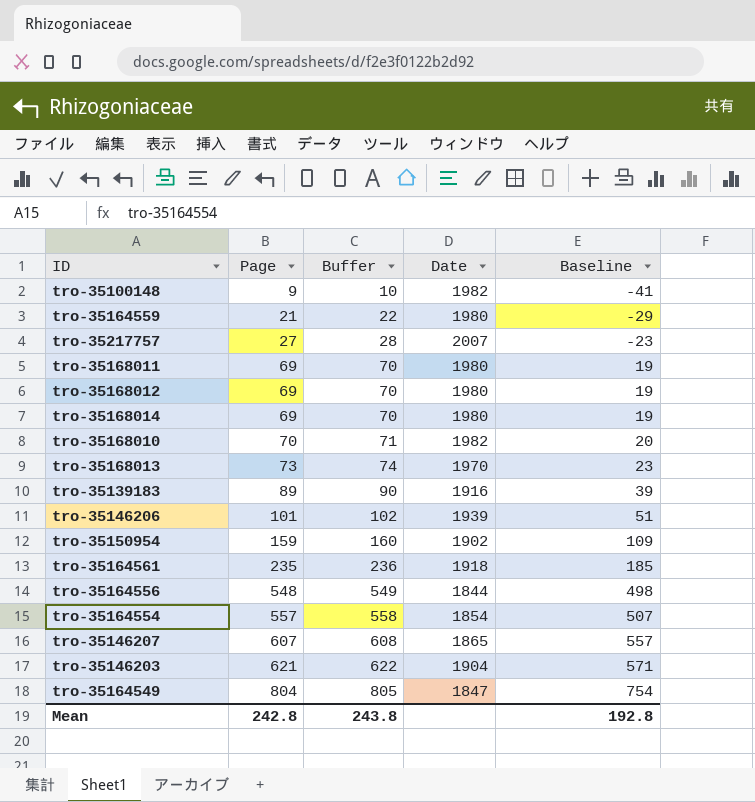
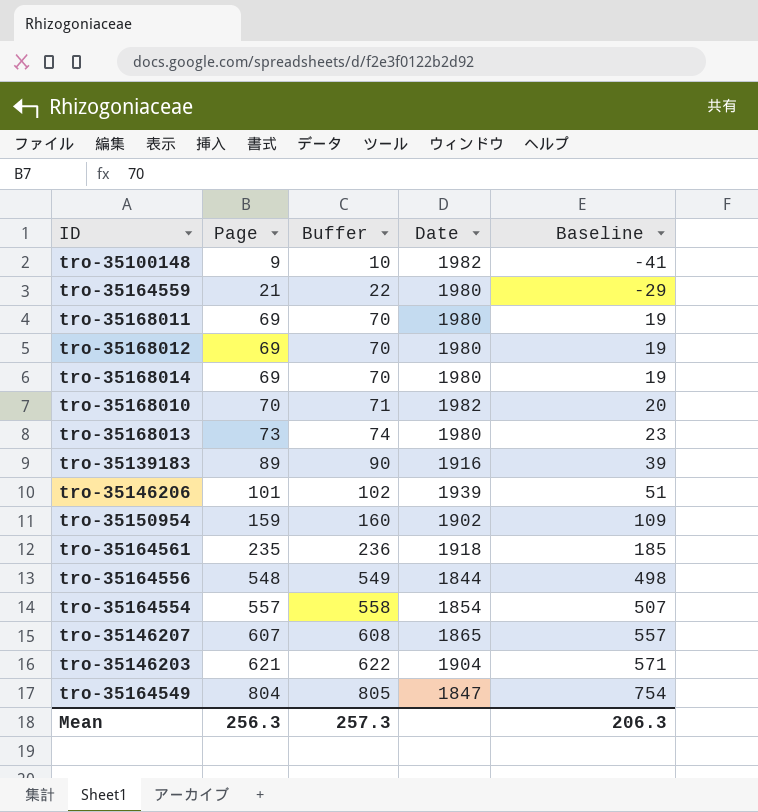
row tro-35217757: 27 | 28 | 2007 | -23 -> none
tro-35168013 | Date: 1970 -> 1980
Mean | Page: 242.8 -> 256.3
Mean | Buffer: 243.8 -> 257.3
Mean | Baseline: 192.8 -> 206.3

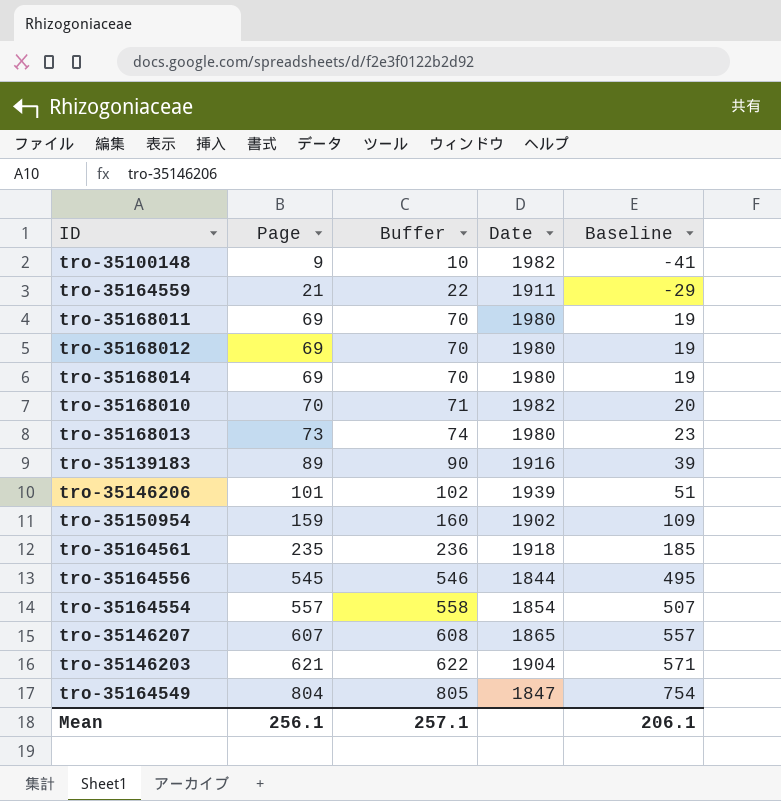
tro-35164559 | Date: 1980 -> 1911
tro-35164556 | Page: 548 -> 545
tro-35164556 | Buffer: 549 -> 546
tro-35164556 | Baseline: 498 -> 495
Mean | Page: 256.3 -> 256.1
Mean | Buffer: 257.3 -> 257.1
Mean | Baseline: 206.3 -> 206.1

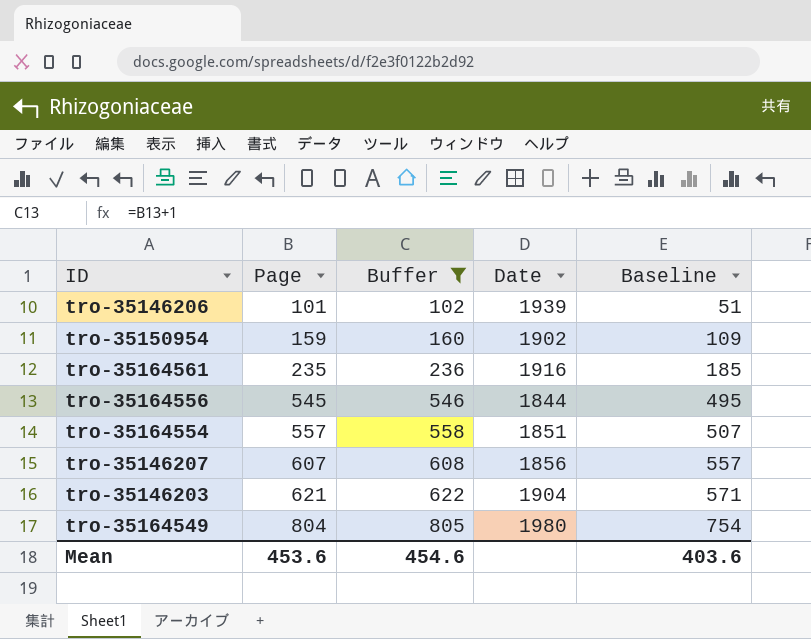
filter: none -> Buffer >= 102
tro-35164561 | Date: 1918 -> 1916
tro-35164554 | Date: 1854 -> 1851
tro-35146207 | Date: 1865 -> 1856
tro-35164549 | Date: 1847 -> 1980
Mean | Page: 256.1 -> 453.6
Mean | Buffer: 257.1 -> 454.6
Mean | Baseline: 206.1 -> 403.6

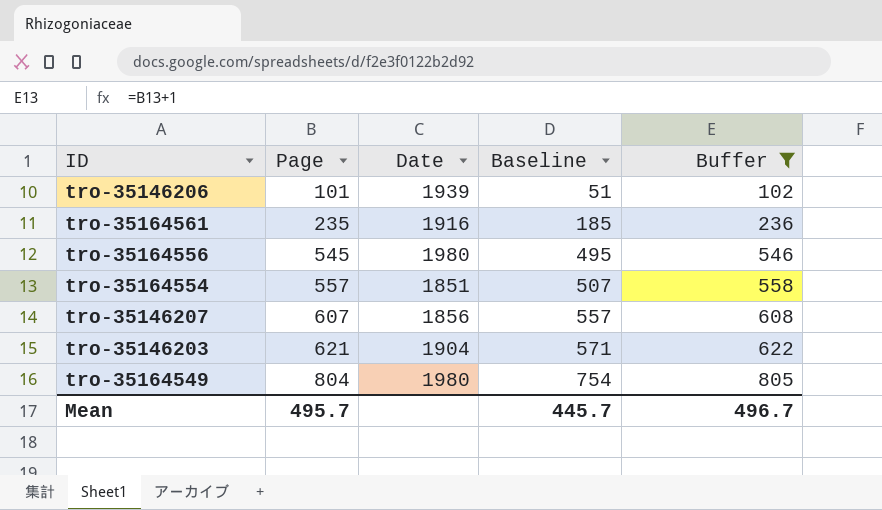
column Buffer | position: 3 -> 5
row tro-35150954: 159 | 160 | 1902 | 109 -> none
tro-35164556 | Date: 1844 -> 1980
Mean | Page: 453.6 -> 495.7
Mean | Baseline: 403.6 -> 445.7
Mean | Buffer: 454.6 -> 496.7

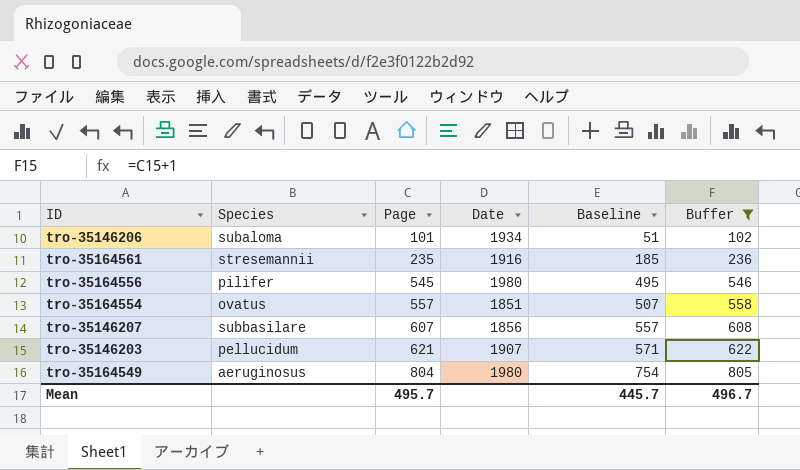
column Species | position: none -> 2
tro-35146206 | Date: 1939 -> 1934
tro-35146203 | Date: 1904 -> 1907

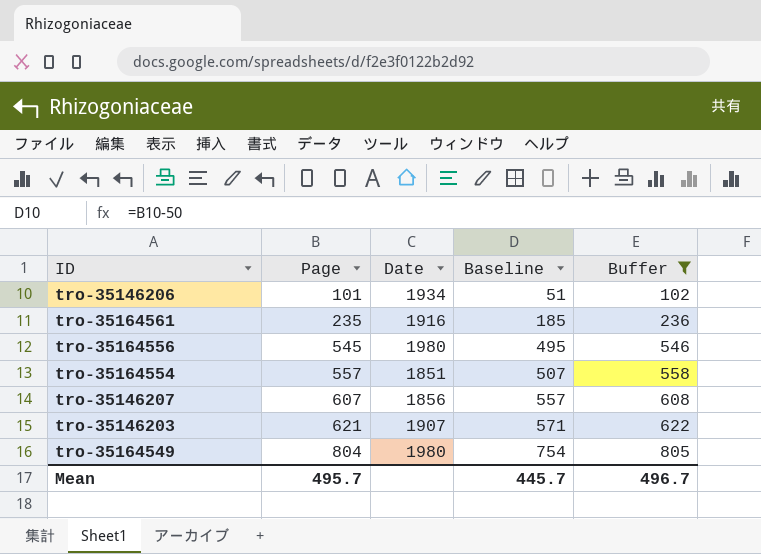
column Species | position: 2 -> none

